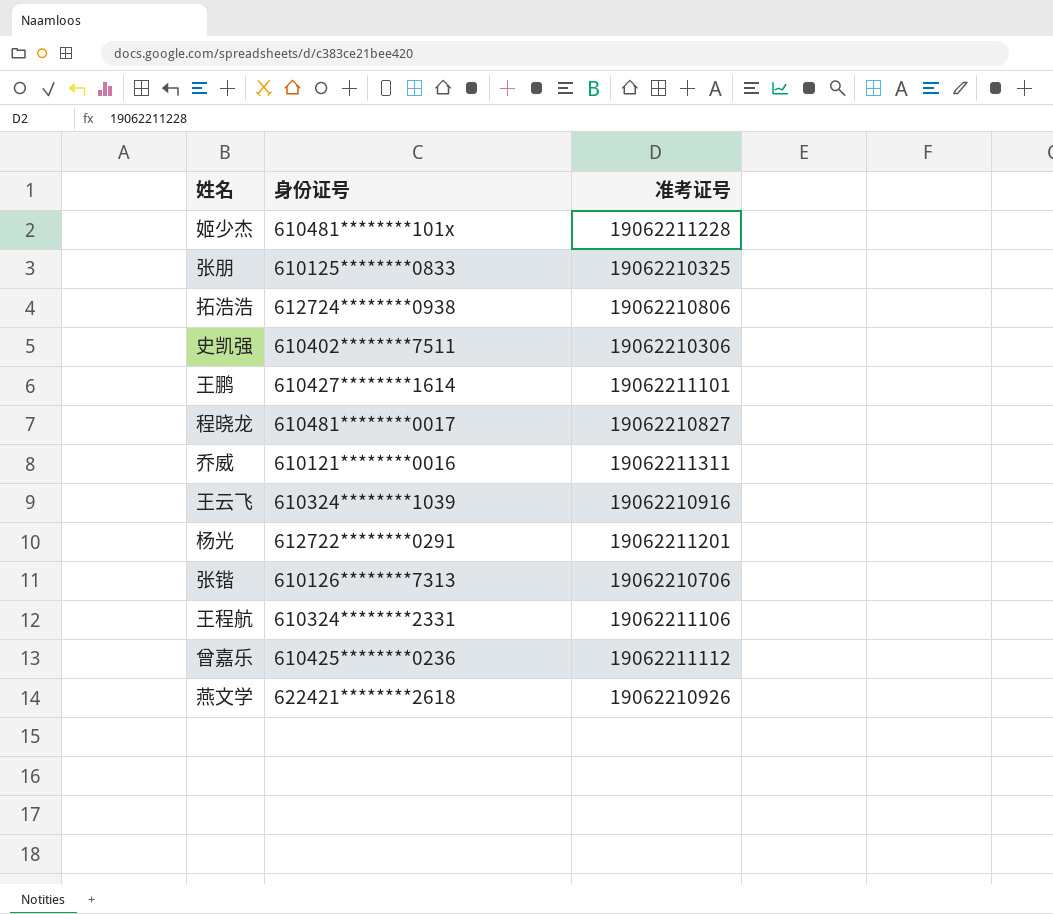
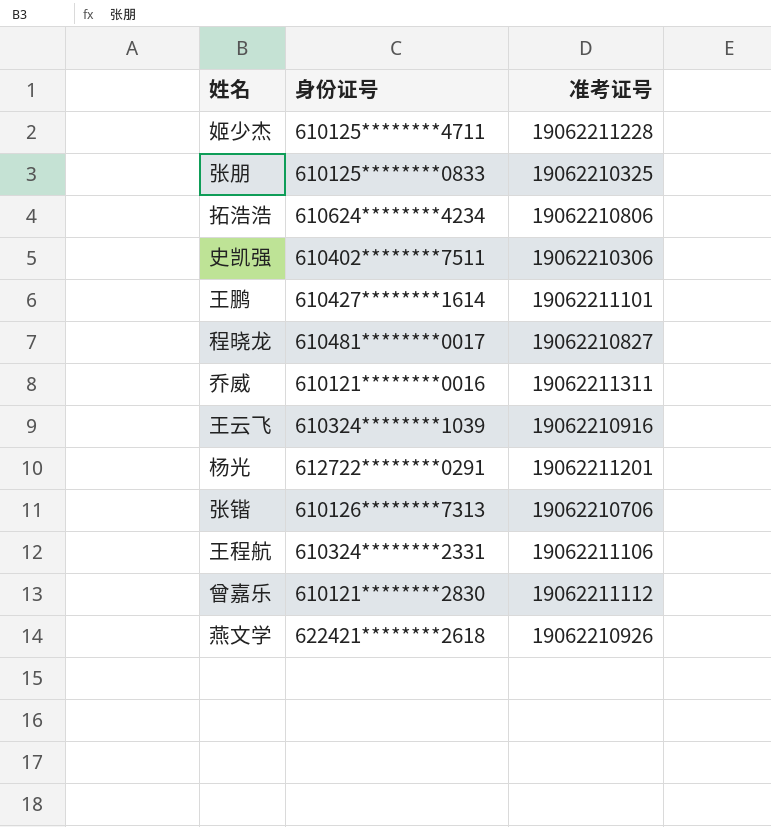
姬少杰 | 身份证号: 610481********101x -> 610125********4711
拓浩浩 | 身份证号: 612724********0938 -> 610624********4234
曾嘉乐 | 身份证号: 610425********0236 -> 610121********2830

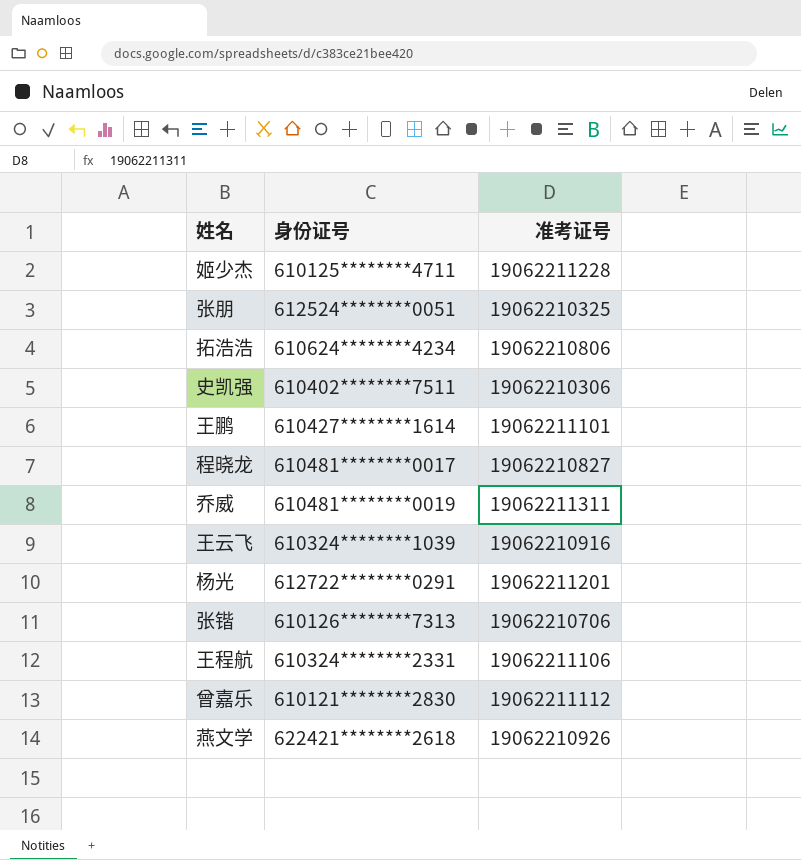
张朋 | 身份证号: 610125********0833 -> 612524********0051
乔威 | 身份证号: 610121********0016 -> 610481********0019

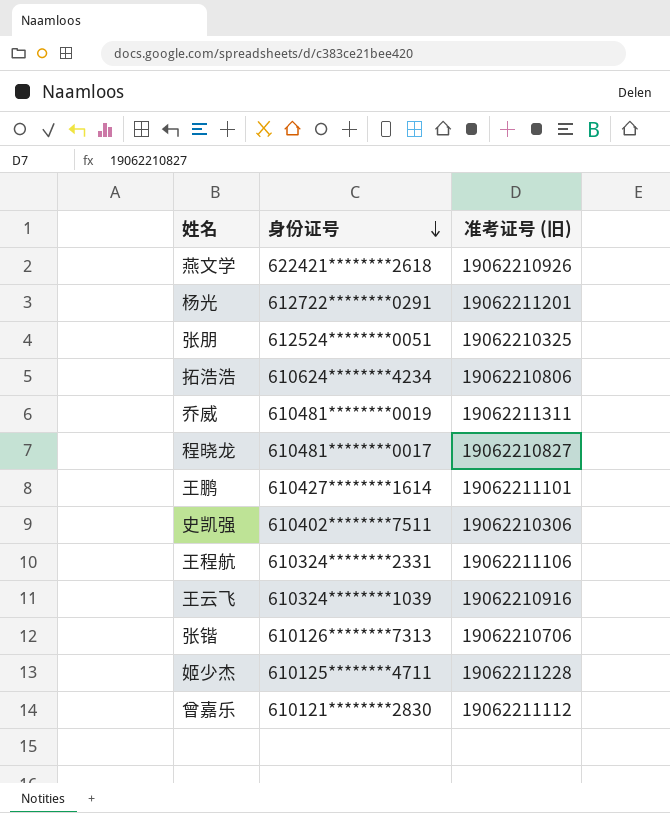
row order: none -> 身份证号 descending
column name: 准考证号 -> 准考证号 (旧)

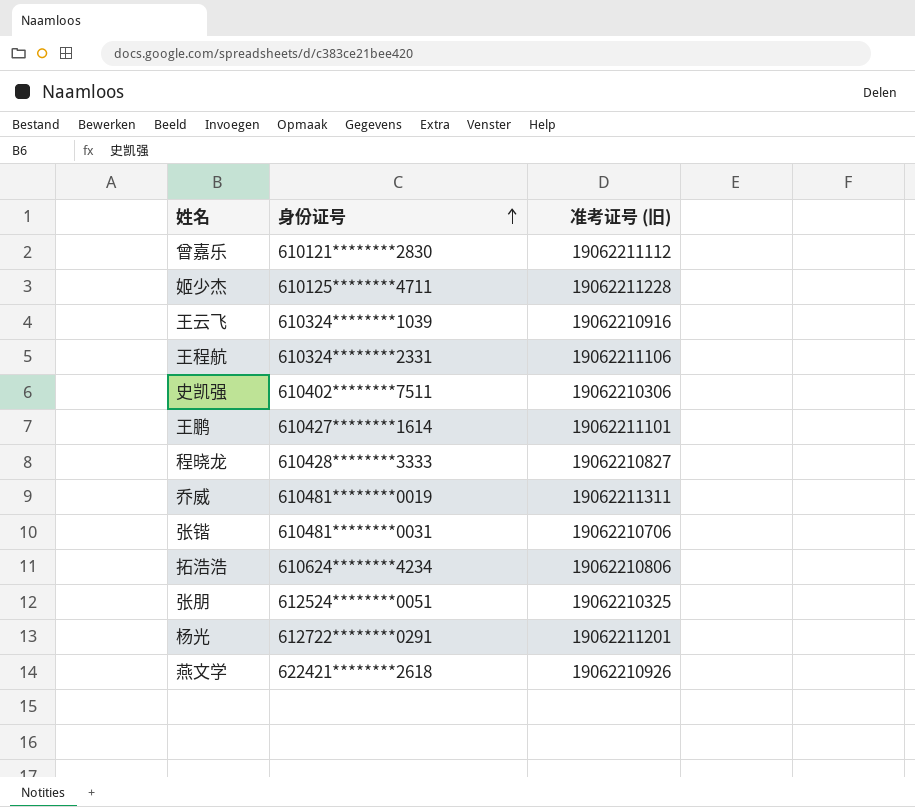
row order: 身份证号 descending -> 身份证号 ascending
程晓龙 | 身份证号: 610481********0017 -> 610428********3333
张锴 | 身份证号: 610126********7313 -> 610481********0031

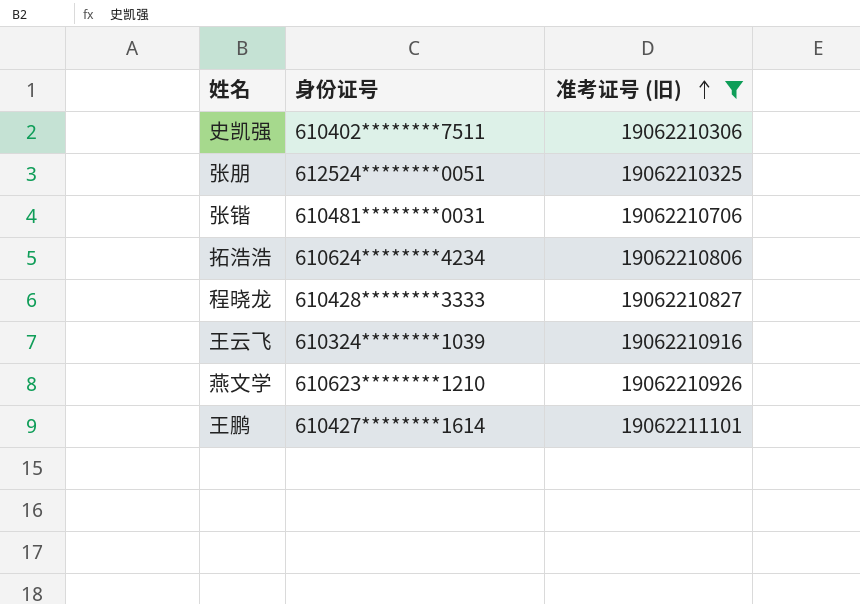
filter: none -> 准考证号 (旧) <= 19062211101
row order: 身份证号 ascending -> 准考证号 (旧) ascending
燕文学 | 身份证号: 622421********2618 -> 610623********1210

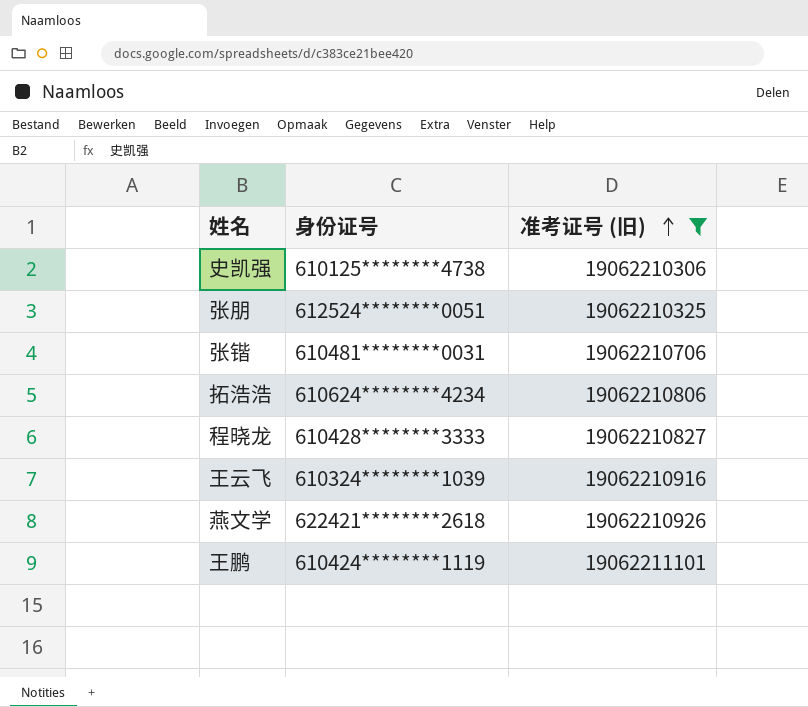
史凯强 | 身份证号: 610402********7511 -> 610125********4738
燕文学 | 身份证号: 610623********1210 -> 622421********2618
王鹏 | 身份证号: 610427********1614 -> 610424********1119

